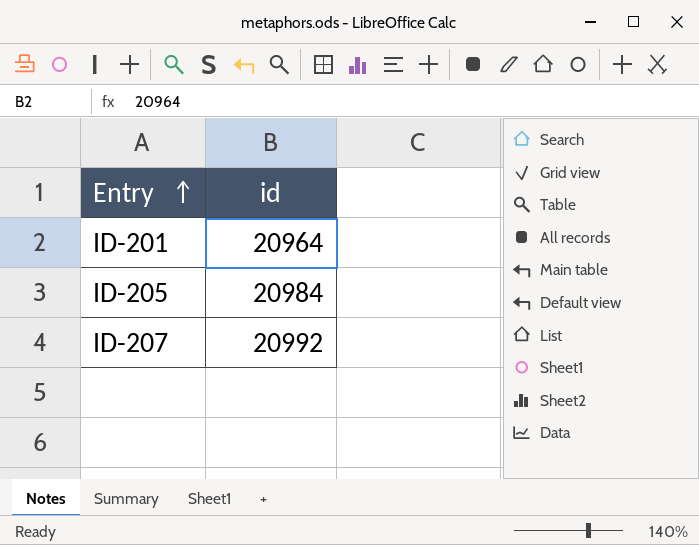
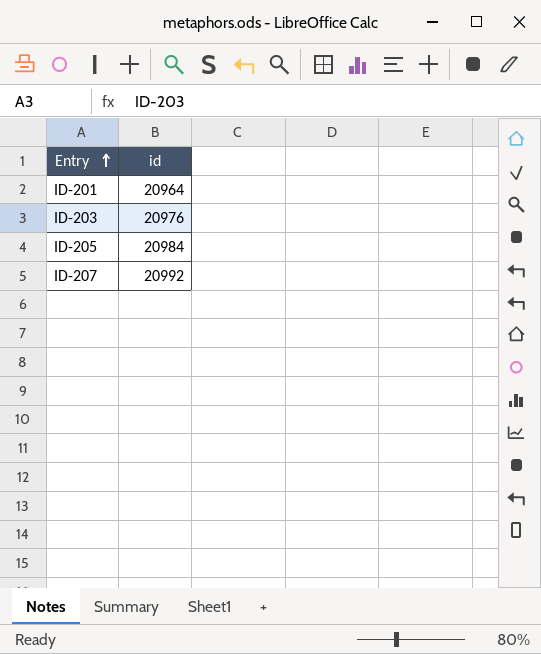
row ID-203: none -> 20976

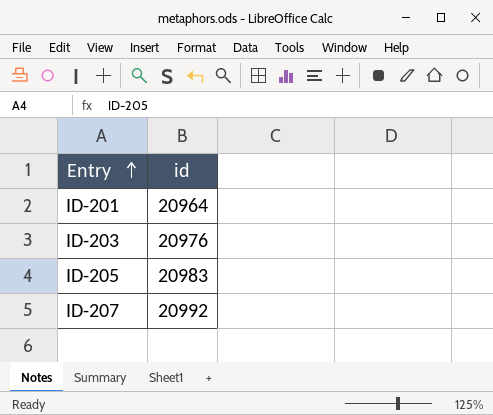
ID-205 | id: 20984 -> 20983

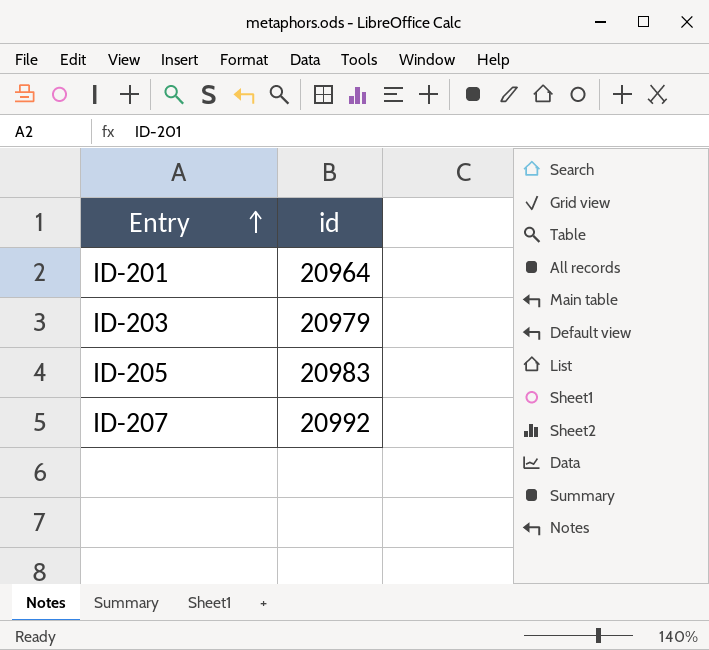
ID-203 | id: 20976 -> 20979

